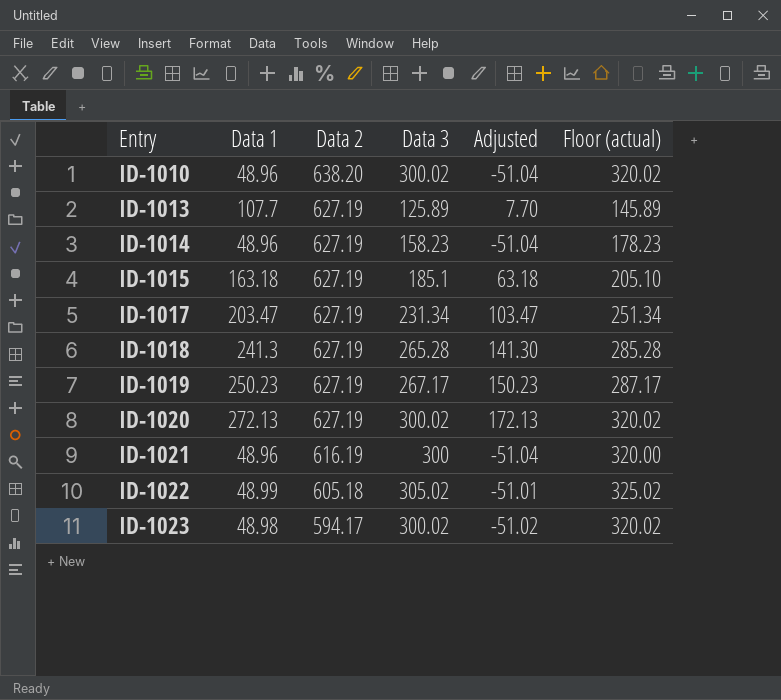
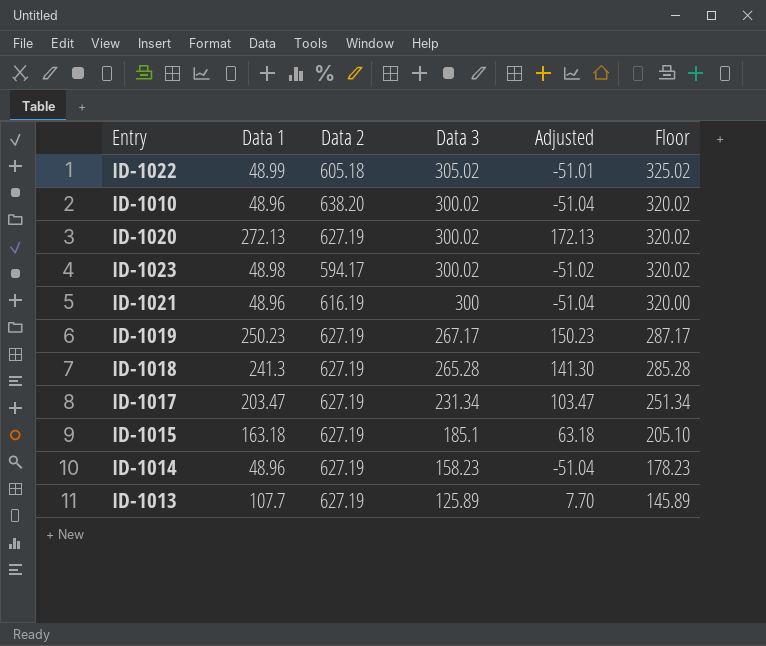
row order: Entry ascending -> Data 3 descending
column name: Floor (actual) -> Floor

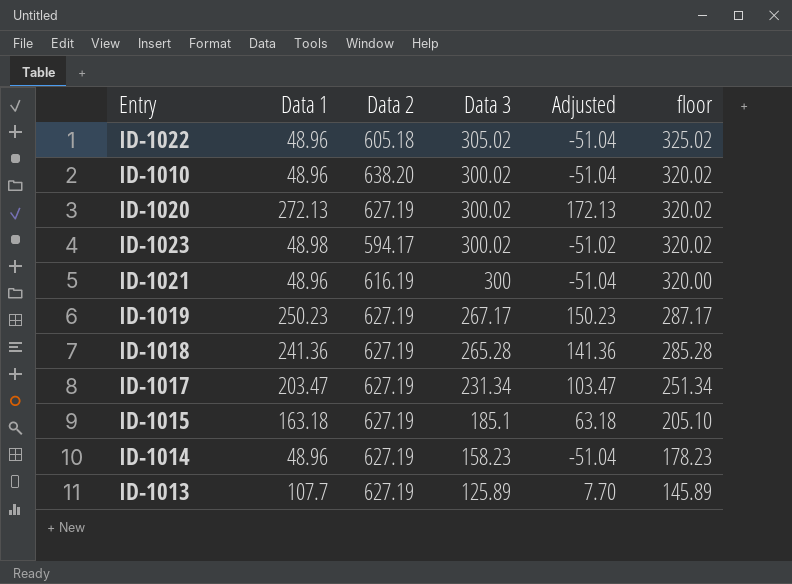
column name: Floor -> floor
ID-1022 | Data 1: 48.99 -> 48.96
ID-1022 | Adjusted: -51.01 -> -51.04
ID-1018 | Data 1: 241.3 -> 241.36
ID-1018 | Adjusted: 141.30 -> 141.36

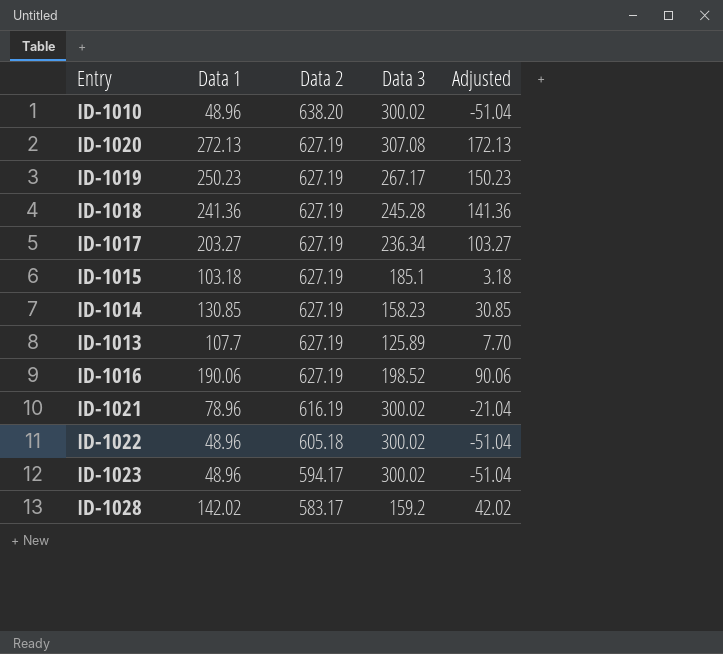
row order: Data 3 descending -> Data 2 descending
column floor | formula: [Data 3] + 20 -> none
ID-1020 | Data 3: 300.02 -> 307.08
ID-1018 | Data 3: 265.28 -> 245.28
ID-1017 | Data 1: 203.47 -> 203.27
ID-1017 | Data 3: 231.34 -> 236.34
ID-1017 | Adjusted: 103.47 -> 103.27
ID-1015 | Data 1: 163.18 -> 103.18
ID-1015 | Adjusted: 63.18 -> 3.18
ID-1014 | Data 1: 48.96 -> 130.85
ID-1014 | Adjusted: -51.04 -> 30.85
row ID-1016: none -> 190.06 | 627.19 | 198.52 | 90.06
ID-1021 | Data 1: 48.96 -> 78.96
ID-1021 | Data 3: 300 -> 300.02
ID-1021 | Adjusted: -51.04 -> -21.04
ID-1022 | Data 3: 305.02 -> 300.02
ID-1023 | Data 1: 48.98 -> 48.96
ID-1023 | Adjusted: -51.02 -> -51.04
row ID-1028: none -> 142.02 | 583.17 | 159.2 | 42.02

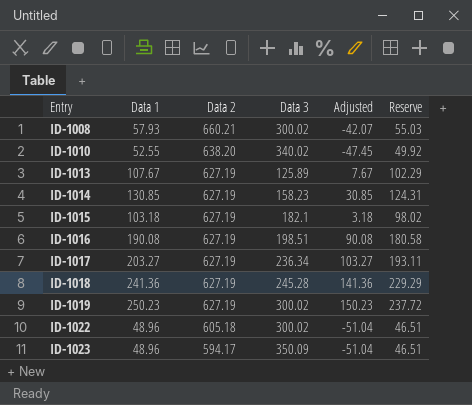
row order: Data 2 descending -> Entry ascending
column Reserve | formula: none -> [Data 1] * 0.95
row ID-1020: 272.13 | 627.19 | 307.08 | 172.13 -> none
row ID-1021: 78.96 | 616.19 | 300.02 | -21.04 -> none
row ID-1028: 142.02 | 583.17 | 159.2 | 42.02 -> none
row ID-1008: none -> 57.93 | 660.21 | 300.02 | -42.07 | 55.03
ID-1010 | Data 1: 48.96 -> 52.55
ID-1010 | Data 3: 300.02 -> 340.02
ID-1010 | Adjusted: -51.04 -> -47.45
ID-1013 | Data 1: 107.7 -> 107.67
ID-1013 | Adjusted: 7.70 -> 7.67
ID-1015 | Data 3: 185.1 -> 182.1
ID-1016 | Data 1: 190.06 -> 190.08
ID-1016 | Data 3: 198.52 -> 198.51
ID-1016 | Adjusted: 90.06 -> 90.08
ID-1019 | Data 3: 267.17 -> 300.02
ID-1023 | Data 3: 300.02 -> 350.09

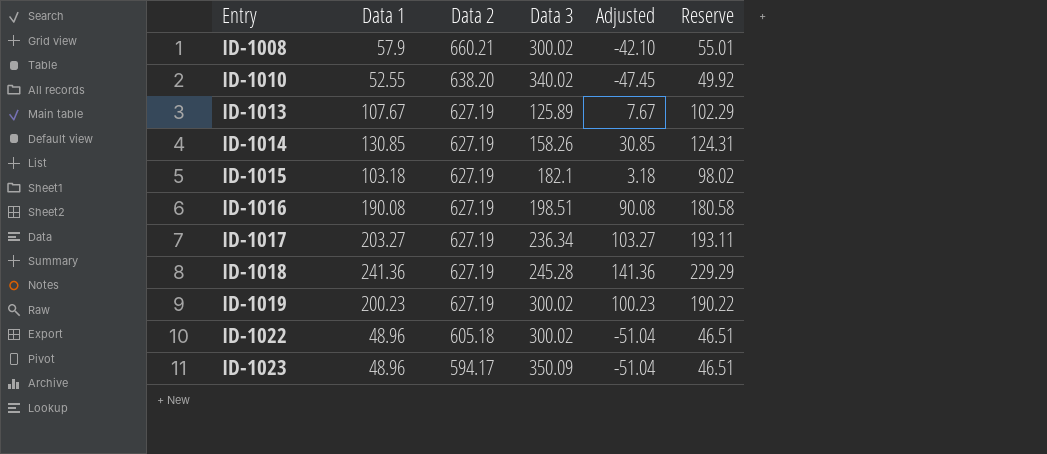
ID-1008 | Data 1: 57.93 -> 57.9
ID-1008 | Adjusted: -42.07 -> -42.10
ID-1008 | Reserve: 55.03 -> 55.01
ID-1014 | Data 3: 158.23 -> 158.26
ID-1019 | Data 1: 250.23 -> 200.23
ID-1019 | Adjusted: 150.23 -> 100.23
ID-1019 | Reserve: 237.72 -> 190.22

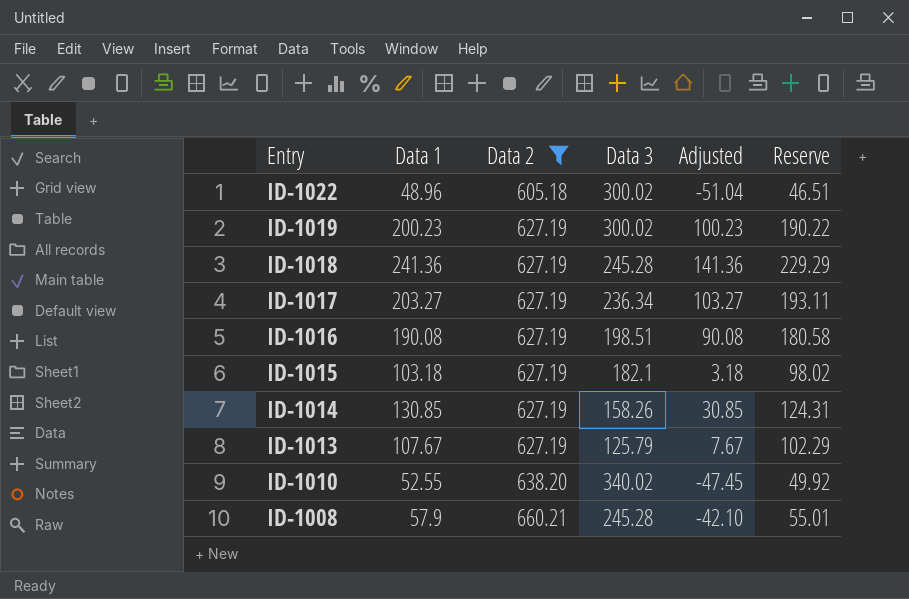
filter: none -> Data 2 != 594.17
row order: Entry ascending -> Entry descending
ID-1013 | Data 3: 125.89 -> 125.79
ID-1008 | Data 3: 300.02 -> 245.28

